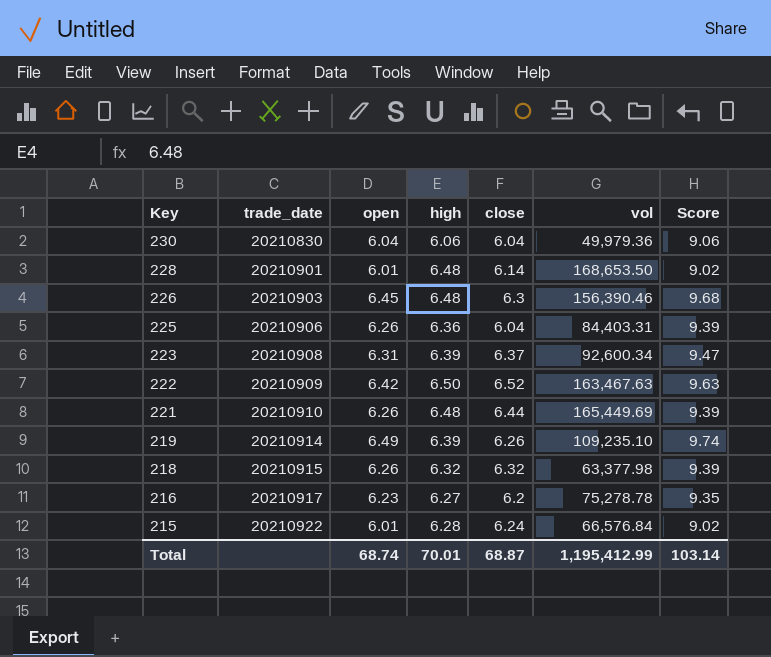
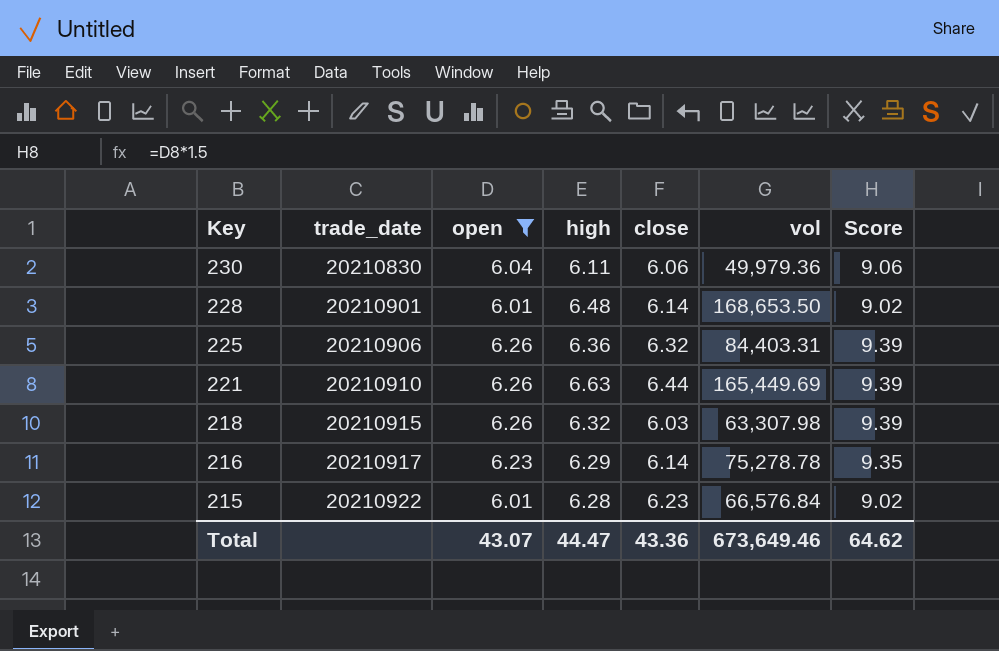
filter: none -> open <= 6.26
230 | high: 6.06 -> 6.11
230 | close: 6.04 -> 6.06
225 | close: 6.04 -> 6.32
221 | high: 6.48 -> 6.63
218 | close: 6.32 -> 6.03
218 | vol: 63,377.98 -> 63,307.98
216 | high: 6.27 -> 6.29
216 | close: 6.2 -> 6.14
215 | close: 6.24 -> 6.23
Total | open: 68.74 -> 43.07
Total | high: 70.01 -> 44.47
Total | close: 68.87 -> 43.36
Total | vol: 1,195,412.99 -> 673,649.46
Total | Score: 103.14 -> 64.62

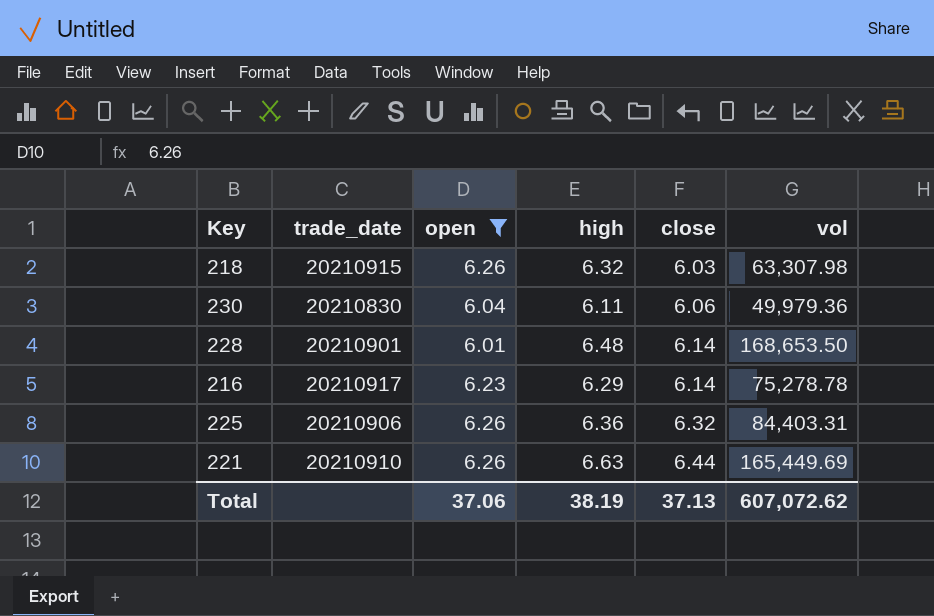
row order: Key descending -> close ascending
column Score | formula: [open] * 1.5 -> none
row 215: 20210922 | 6.01 | 6.28 | 6.23 | 66,576.84 | 9.02 -> none
Total | open: 43.07 -> 37.06
Total | high: 44.47 -> 38.19
Total | close: 43.36 -> 37.13
Total | vol: 673,649.46 -> 607,072.62

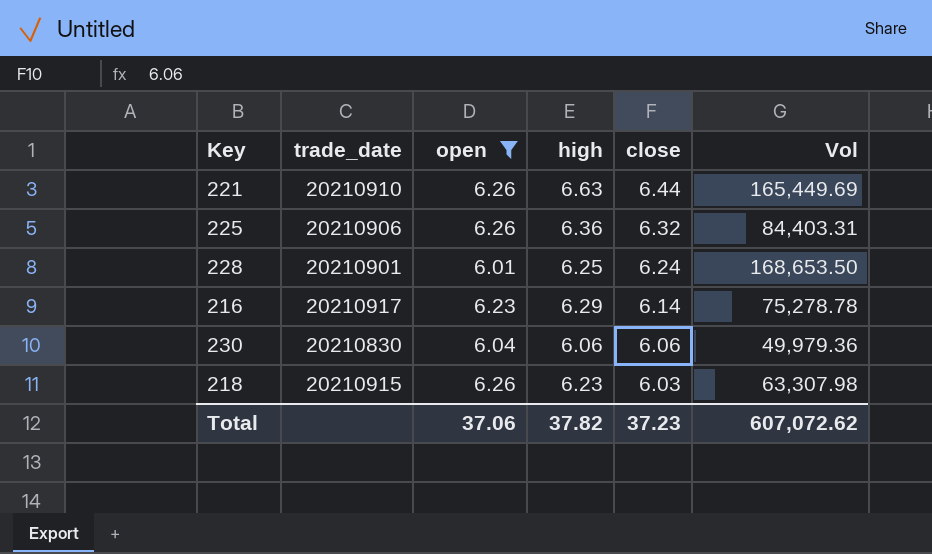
row order: close ascending -> close descending
column name: vol -> Vol
228 | high: 6.48 -> 6.25
228 | close: 6.14 -> 6.24
230 | high: 6.11 -> 6.06
218 | high: 6.32 -> 6.23
Total | high: 38.19 -> 37.82
Total | close: 37.13 -> 37.23

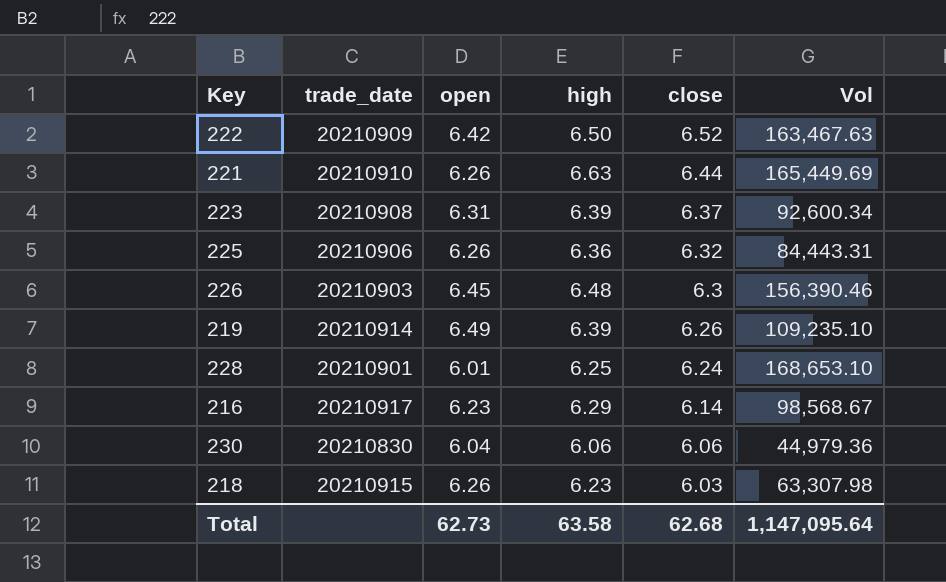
filter: open <= 6.26 -> none
225 | Vol: 84,403.31 -> 84,443.31
228 | Vol: 168,653.50 -> 168,653.10
216 | Vol: 75,278.78 -> 98,568.67
230 | Vol: 49,979.36 -> 44,979.36
Total | open: 37.06 -> 62.73
Total | high: 37.82 -> 63.58
Total | close: 37.23 -> 62.68
Total | Vol: 607,072.62 -> 1,147,095.64

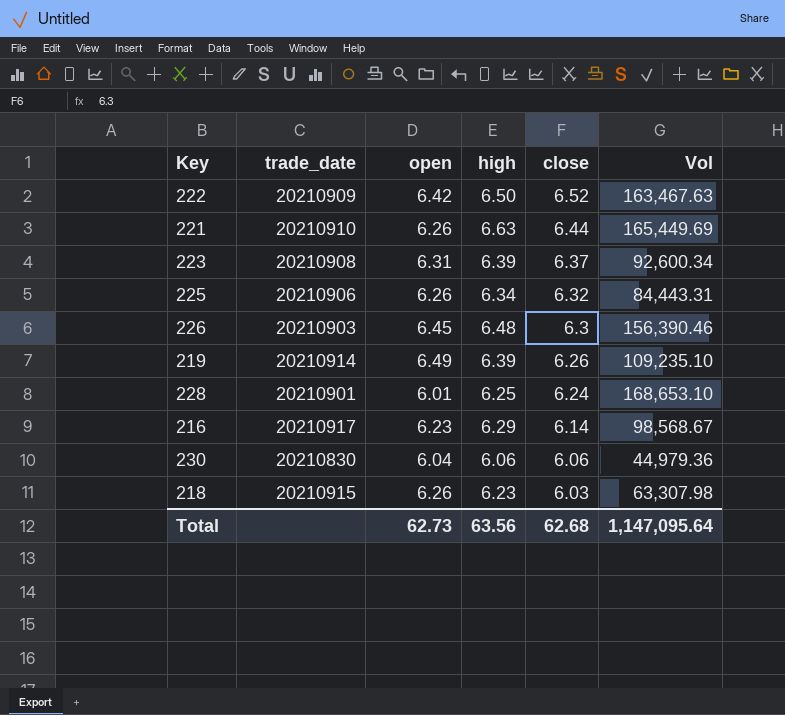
225 | high: 6.36 -> 6.34
Total | high: 63.58 -> 63.56

